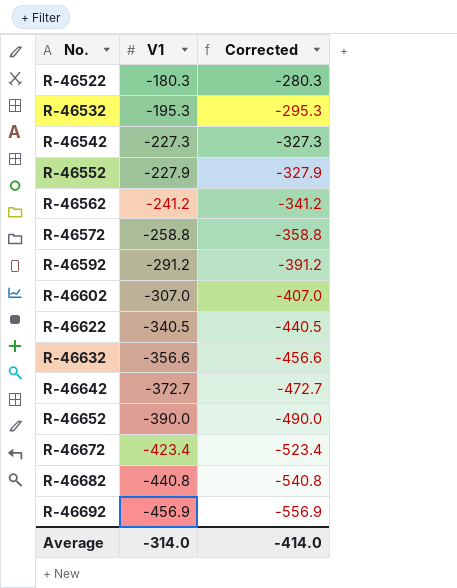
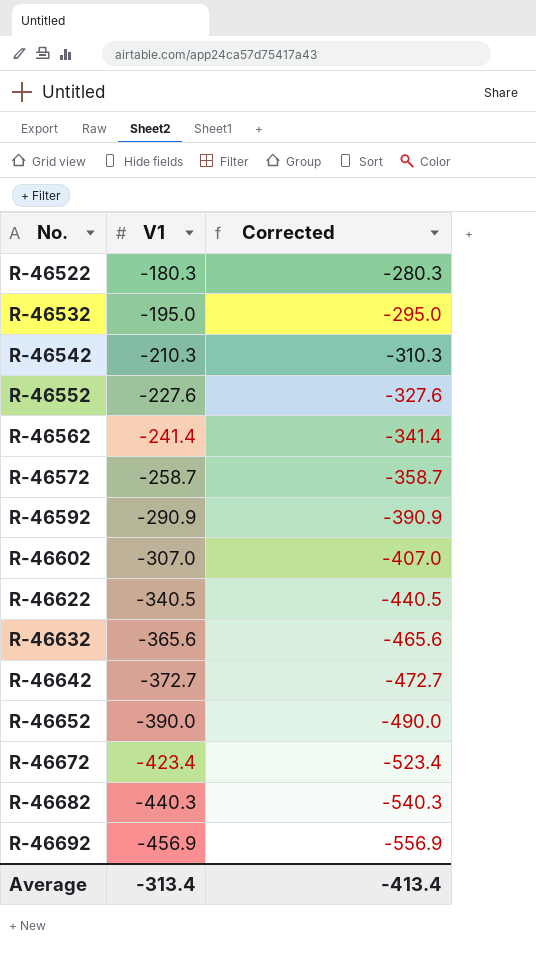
R-46532 | V1: -195.3 -> -195.0
R-46532 | Corrected: -295.3 -> -295.0
R-46542 | V1: -227.3 -> -210.3
R-46542 | Corrected: -327.3 -> -310.3
R-46552 | V1: -227.9 -> -227.6
R-46552 | Corrected: -327.9 -> -327.6
R-46562 | V1: -241.2 -> -241.4
R-46562 | Corrected: -341.2 -> -341.4
R-46572 | V1: -258.8 -> -258.7
R-46572 | Corrected: -358.8 -> -358.7
R-46592 | V1: -291.2 -> -290.9
R-46592 | Corrected: -391.2 -> -390.9
R-46632 | V1: -356.6 -> -365.6
R-46632 | Corrected: -456.6 -> -465.6
R-46682 | V1: -440.8 -> -440.3
R-46682 | Corrected: -540.8 -> -540.3
Average | V1: -314.0 -> -313.4
Average | Corrected: -414.0 -> -413.4

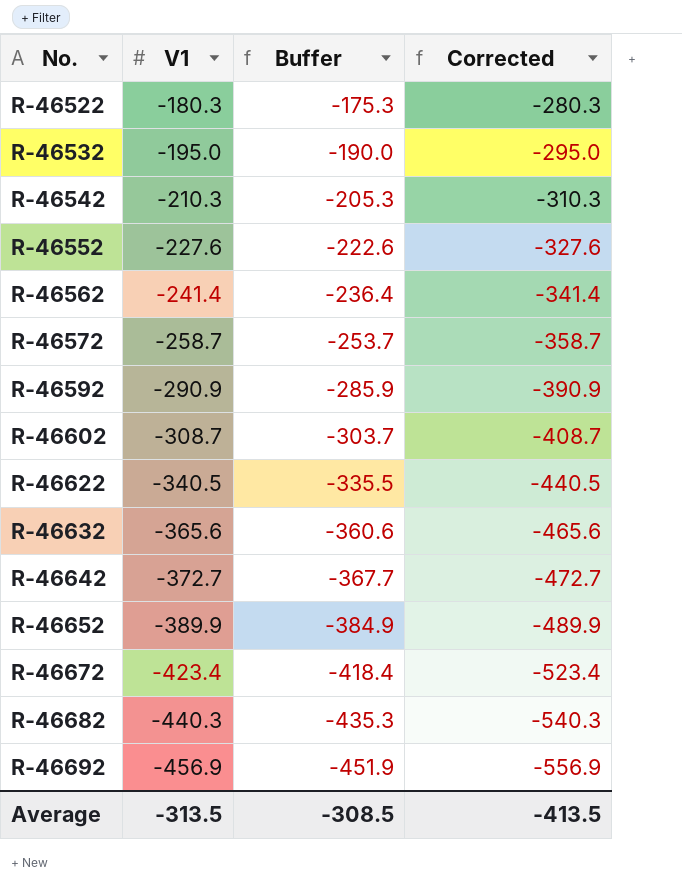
column Buffer | formula: none -> [V1] + 5
R-46602 | V1: -307.0 -> -308.7
R-46602 | Corrected: -407.0 -> -408.7
R-46652 | V1: -390.0 -> -389.9
R-46652 | Corrected: -490.0 -> -489.9
Average | V1: -313.4 -> -313.5
Average | Corrected: -413.4 -> -413.5

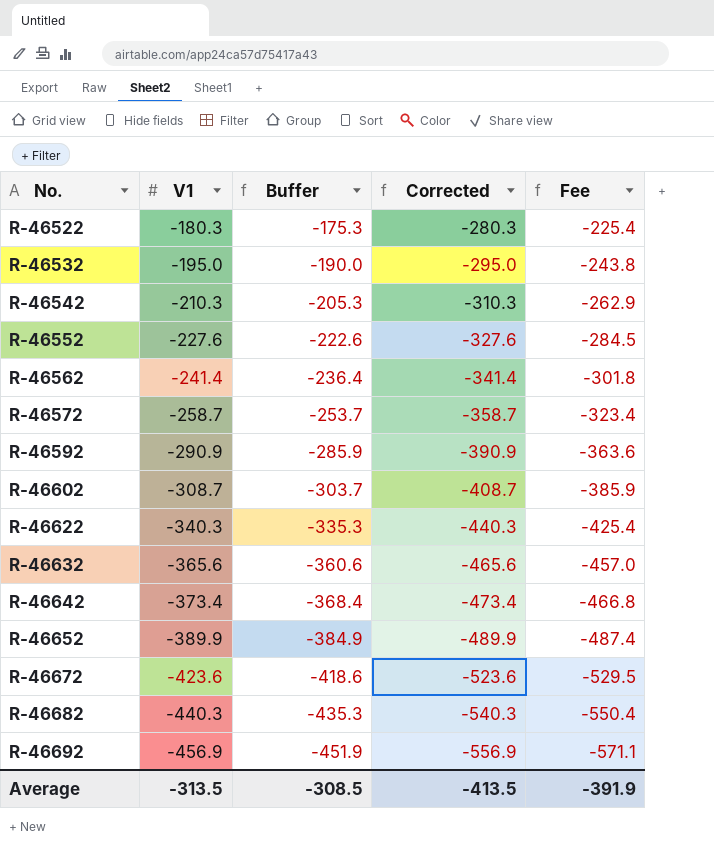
column Fee | formula: none -> [V1] * 1.25
R-46622 | V1: -340.5 -> -340.3
R-46622 | Buffer: -335.5 -> -335.3
R-46622 | Corrected: -440.5 -> -440.3
R-46642 | V1: -372.7 -> -373.4
R-46642 | Buffer: -367.7 -> -368.4
R-46642 | Corrected: -472.7 -> -473.4
R-46672 | V1: -423.4 -> -423.6
R-46672 | Buffer: -418.4 -> -418.6
R-46672 | Corrected: -523.4 -> -523.6

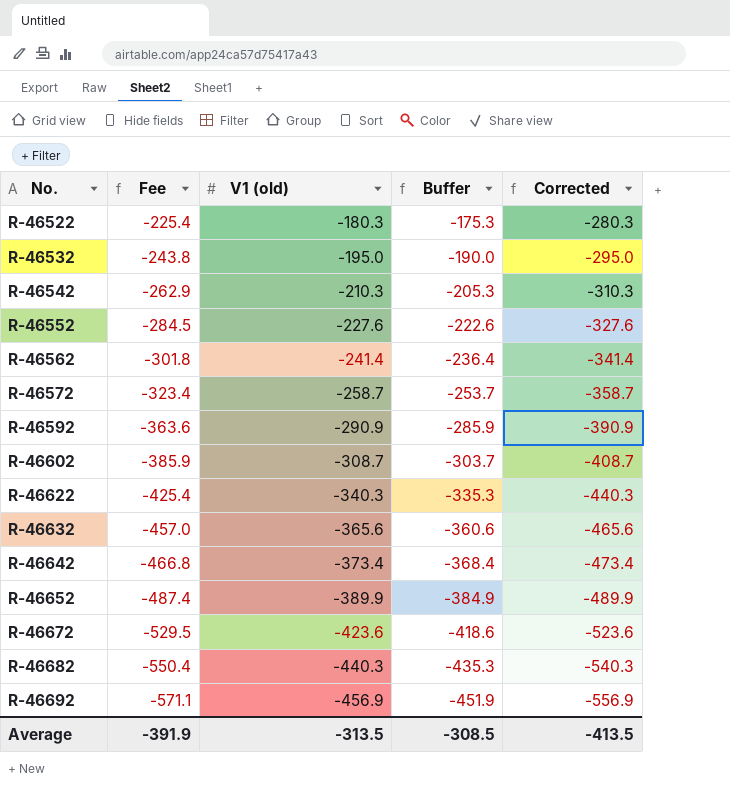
column Fee | position: 5 -> 2
column name: V1 -> V1 (old)

